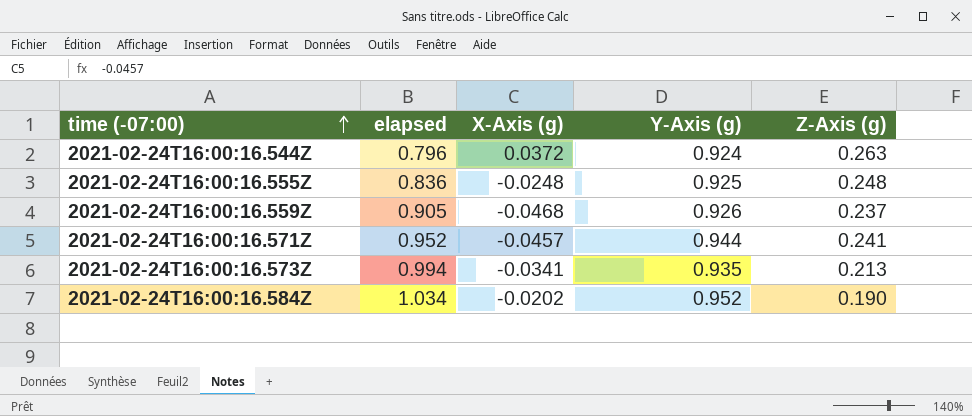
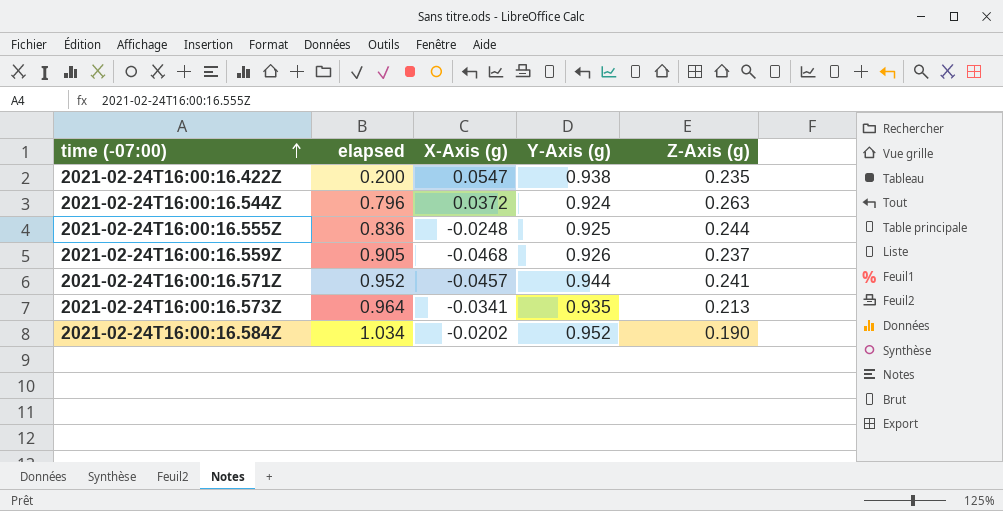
row 2021-02-24T16:00:16.422Z: none -> 0.200 | 0.0547 | 0.938 | 0.235
2021-02-24T16:00:16.555Z | Z-Axis (g): 0.248 -> 0.244
2021-02-24T16:00:16.573Z | elapsed: 0.994 -> 0.964

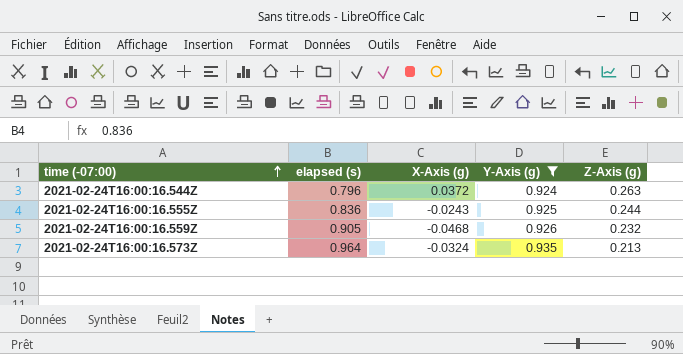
filter: none -> Y-Axis (g) <= 0.935
column name: elapsed -> elapsed (s)
2021-02-24T16:00:16.555Z | X-Axis (g): -0.0248 -> -0.0243
2021-02-24T16:00:16.559Z | Z-Axis (g): 0.237 -> 0.232
2021-02-24T16:00:16.573Z | X-Axis (g): -0.0341 -> -0.0324

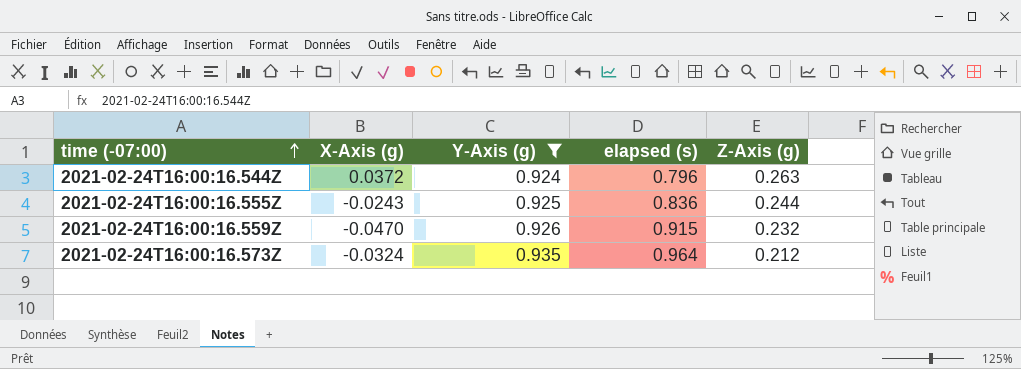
column elapsed (s) | position: 2 -> 4
2021-02-24T16:00:16.559Z | X-Axis (g): -0.0468 -> -0.0470
2021-02-24T16:00:16.559Z | elapsed (s): 0.905 -> 0.915
2021-02-24T16:00:16.573Z | Z-Axis (g): 0.213 -> 0.212

